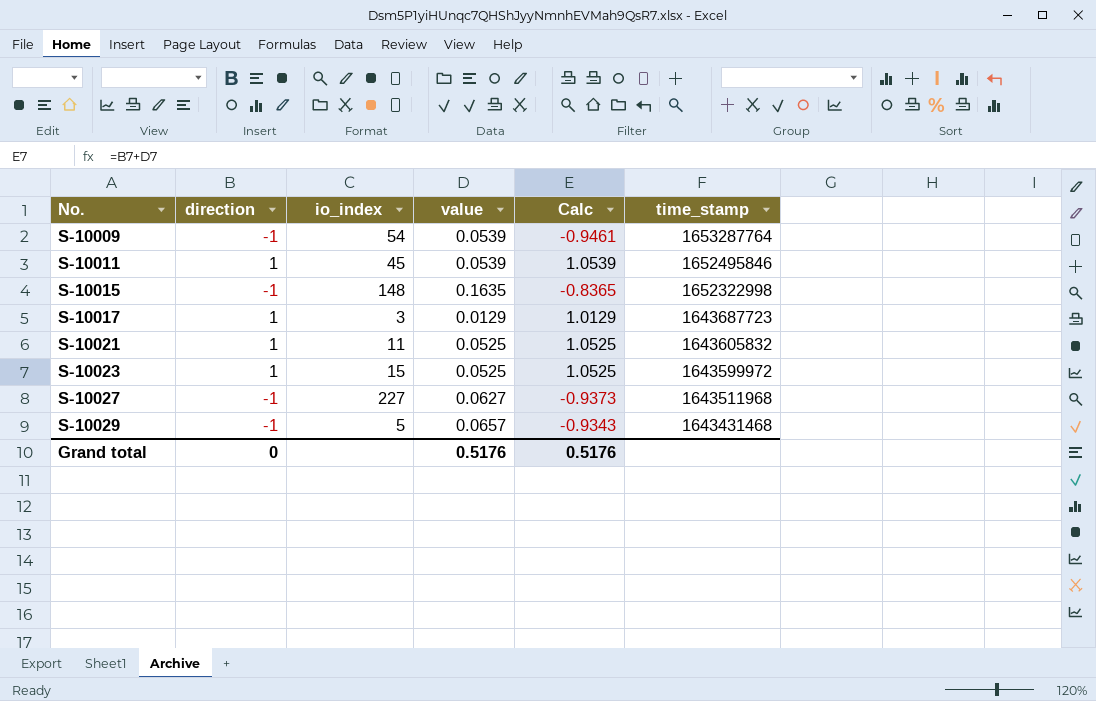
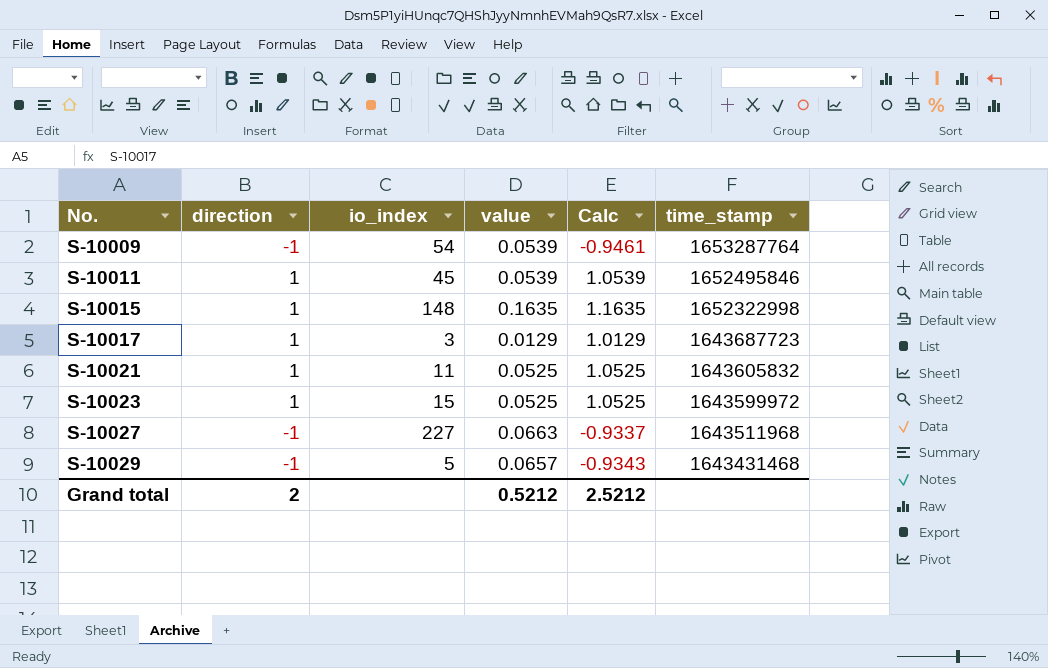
S-10015 | direction: -1 -> 1
S-10015 | Calc: -0.8365 -> 1.1635
S-10027 | value: 0.0627 -> 0.0663
S-10027 | Calc: -0.9373 -> -0.9337
Grand total | direction: 0 -> 2
Grand total | value: 0.5176 -> 0.5212
Grand total | Calc: 0.5176 -> 2.5212

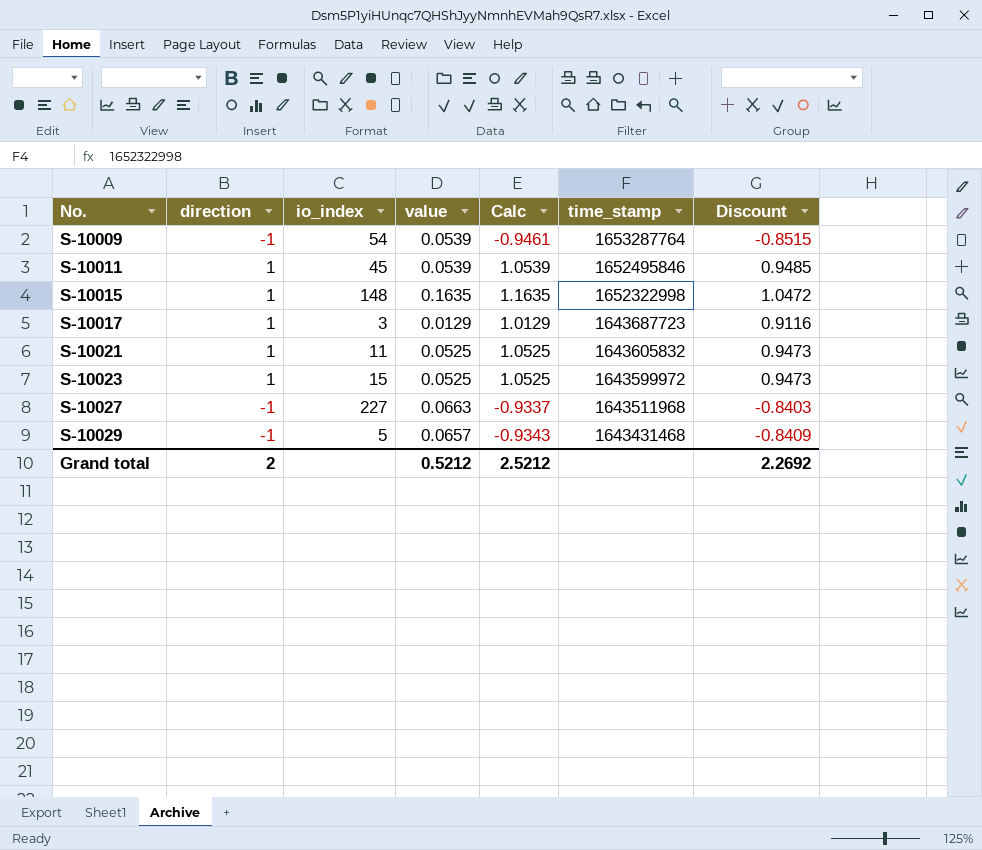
column Discount | formula: none -> [Calc] * 0.9

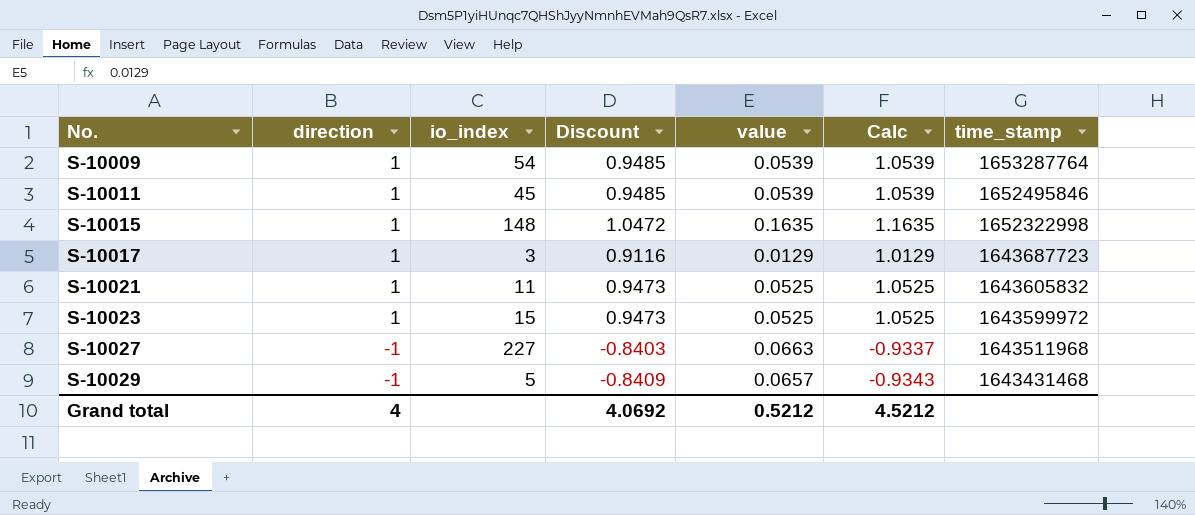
column Discount | position: 7 -> 4
S-10009 | direction: -1 -> 1
S-10009 | Discount: -0.8515 -> 0.9485
S-10009 | Calc: -0.9461 -> 1.0539
Grand total | direction: 2 -> 4
Grand total | Discount: 2.2692 -> 4.0692
Grand total | Calc: 2.5212 -> 4.5212

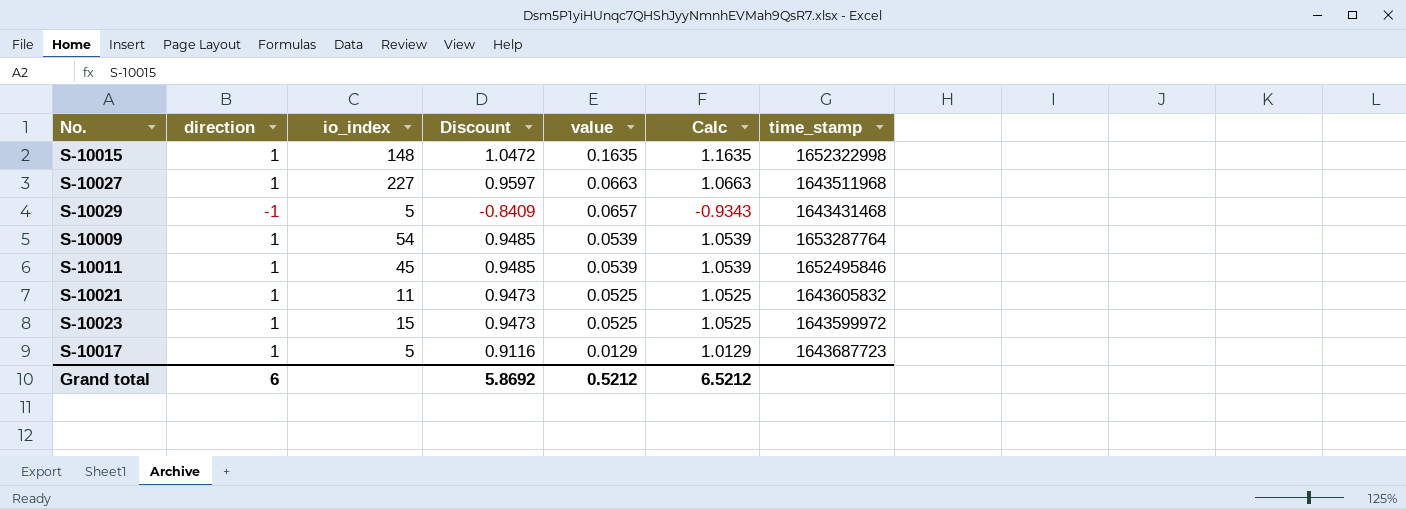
row order: No. ascending -> value descending
S-10027 | direction: -1 -> 1
S-10027 | Discount: -0.8403 -> 0.9597
S-10027 | Calc: -0.9337 -> 1.0663
S-10017 | io_index: 3 -> 5
Grand total | direction: 4 -> 6
Grand total | Discount: 4.0692 -> 5.8692
Grand total | Calc: 4.5212 -> 6.5212

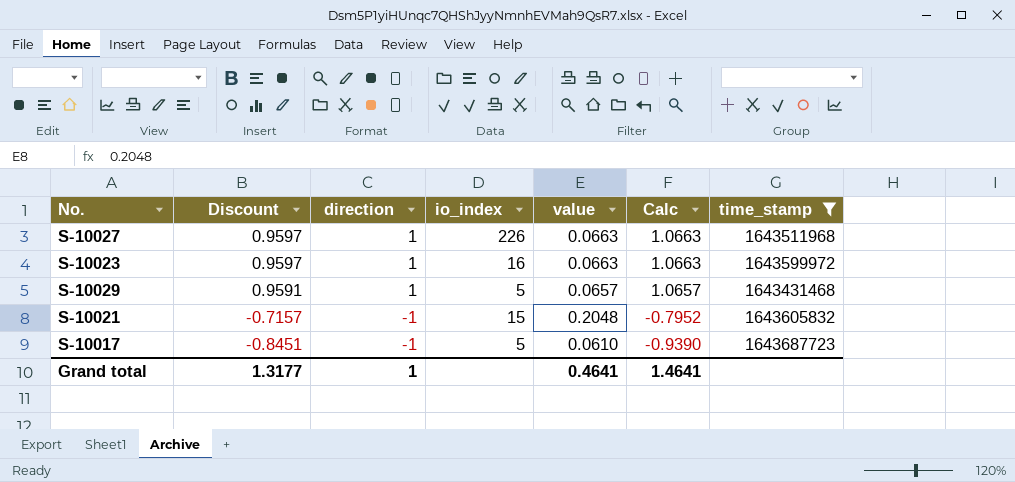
filter: none -> time_stamp <= 1643687723
row order: value descending -> Discount descending
column Discount | position: 4 -> 2
S-10027 | io_index: 227 -> 226
S-10023 | Discount: 0.9473 -> 0.9597
S-10023 | io_index: 15 -> 16
S-10023 | value: 0.0525 -> 0.0663
S-10023 | Calc: 1.0525 -> 1.0663
S-10029 | Discount: -0.8409 -> 0.9591
S-10029 | direction: -1 -> 1
S-10029 | Calc: -0.9343 -> 1.0657
S-10021 | Discount: 0.9473 -> -0.7157
S-10021 | direction: 1 -> -1
S-10021 | io_index: 11 -> 15
S-10021 | value: 0.0525 -> 0.2048
S-10021 | Calc: 1.0525 -> -0.7952
S-10017 | Discount: 0.9116 -> -0.8451
S-10017 | direction: 1 -> -1
S-10017 | value: 0.0129 -> 0.0610
S-10017 | Calc: 1.0129 -> -0.9390
Grand total | Discount: 5.8692 -> 1.3177
Grand total | direction: 6 -> 1
Grand total | value: 0.5212 -> 0.4641
Grand total | Calc: 6.5212 -> 1.4641

